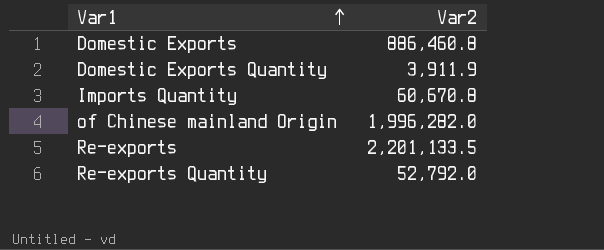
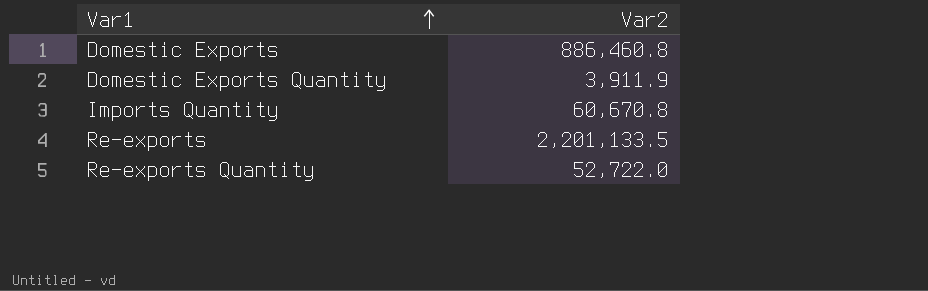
row of Chinese mainland Origin: 1,996,282.0 -> none
Re-exports Quantity | Var2: 52,792.0 -> 52,722.0

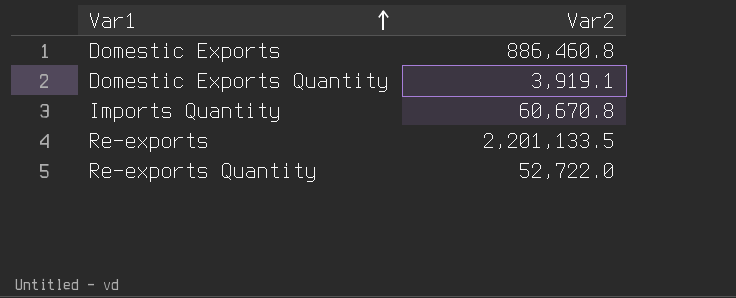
Domestic Exports Quantity | Var2: 3,911.9 -> 3,919.1

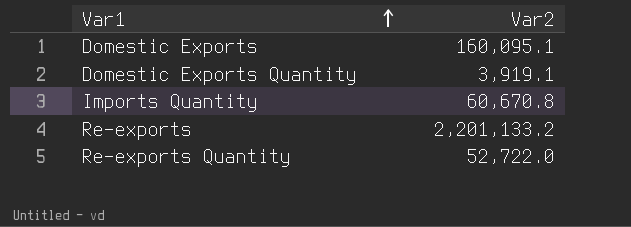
Domestic Exports | Var2: 886,460.8 -> 160,095.1
Re-exports | Var2: 2,201,133.5 -> 2,201,133.2

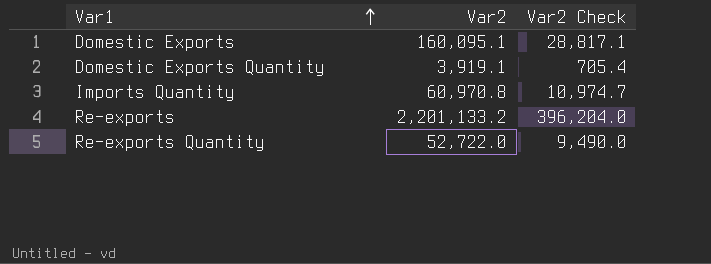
column Var2 Check | formula: none -> [Var2] * 0.18
Imports Quantity | Var2: 60,670.8 -> 60,970.8

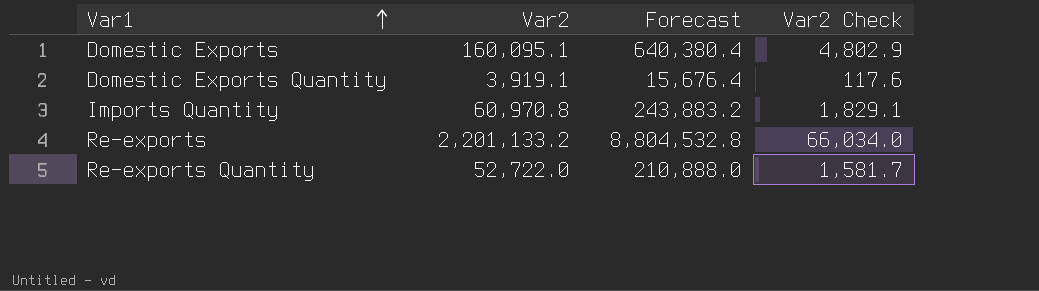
column Forecast | formula: none -> [Var2] * 4
column Var2 Check | formula: [Var2] * 0.18 -> [Var2] * 0.03

